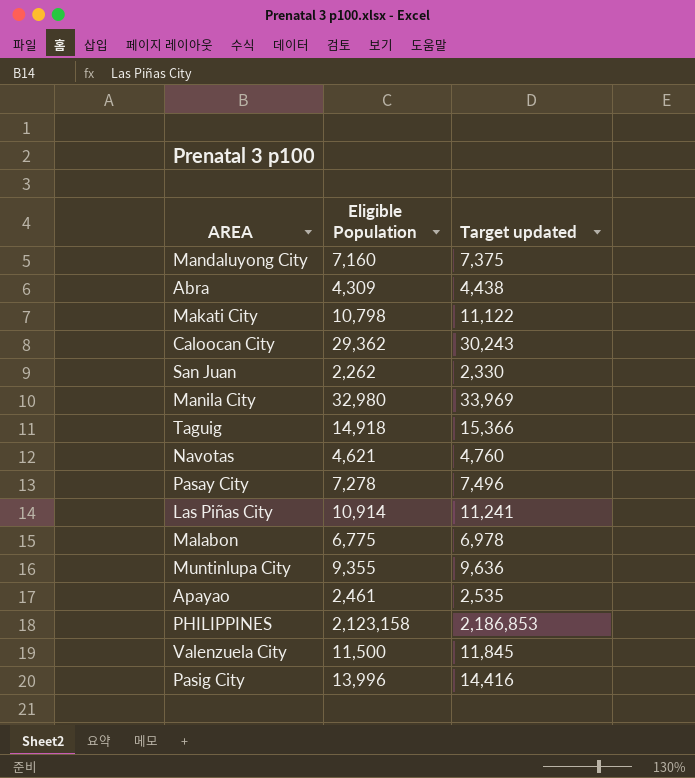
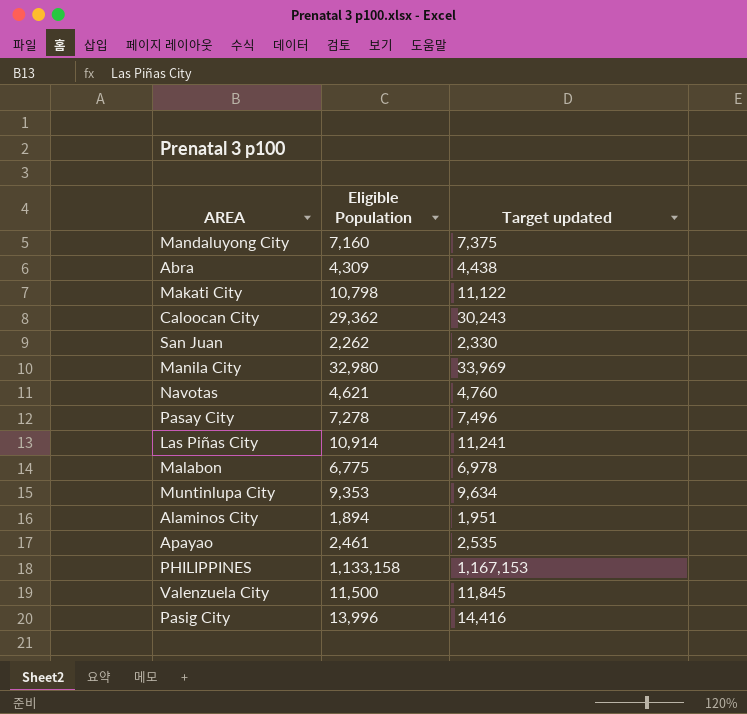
row Taguig: 14,918 | 15,366 -> none
Muntinlupa City | Eligible Population: 9,355 -> 9,353
Muntinlupa City | Target updated: 9,636 -> 9,634
row Alaminos City: none -> 1,894 | 1,951
PHILIPPINES | Eligible Population: 2,123,158 -> 1,133,158
PHILIPPINES | Target updated: 2,186,853 -> 1,167,153

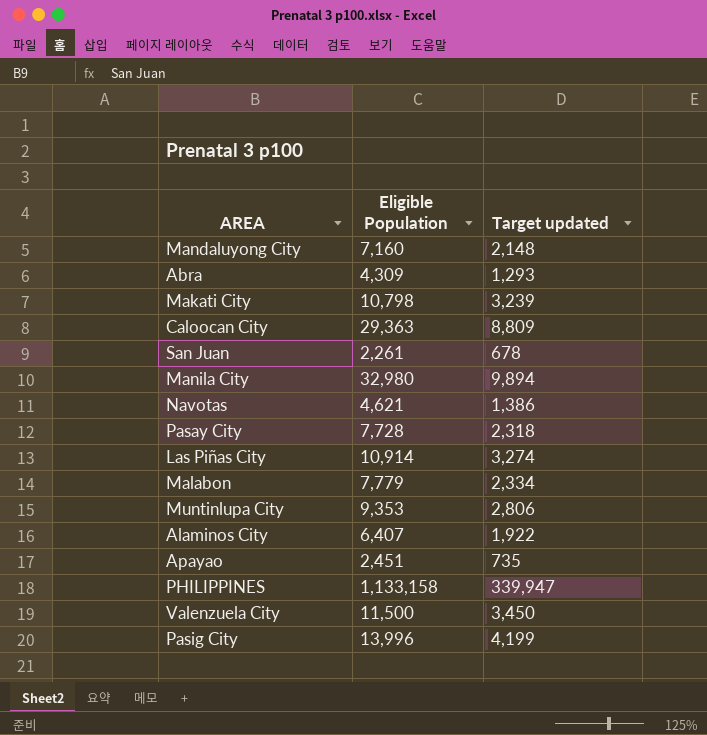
column Target updated | formula: [Eligible Population] * 1.03 -> [Eligible Population] * 0.3
Caloocan City | Eligible Population: 29,362 -> 29,363
San Juan | Eligible Population: 2,262 -> 2,261
Pasay City | Eligible Population: 7,278 -> 7,728
Malabon | Eligible Population: 6,775 -> 7,779
Alaminos City | Eligible Population: 1,894 -> 6,407
Apayao | Eligible Population: 2,461 -> 2,451

